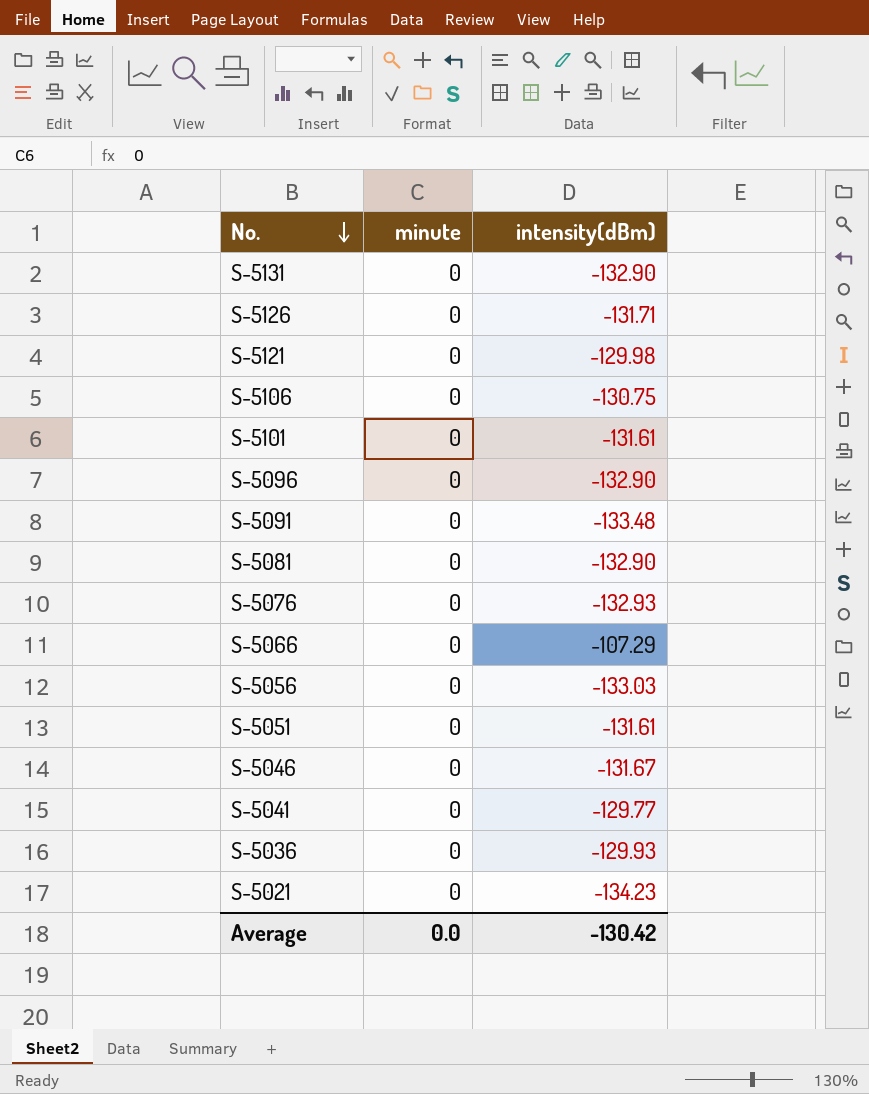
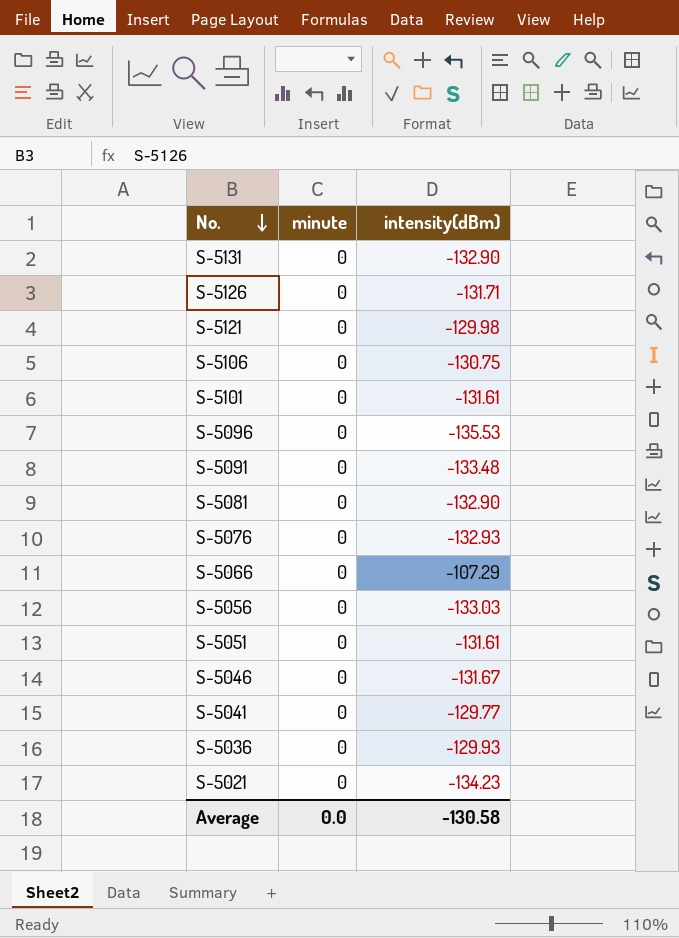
S-5096 | intensity(dBm): -132.90 -> -135.53
Average | intensity(dBm): -130.42 -> -130.58

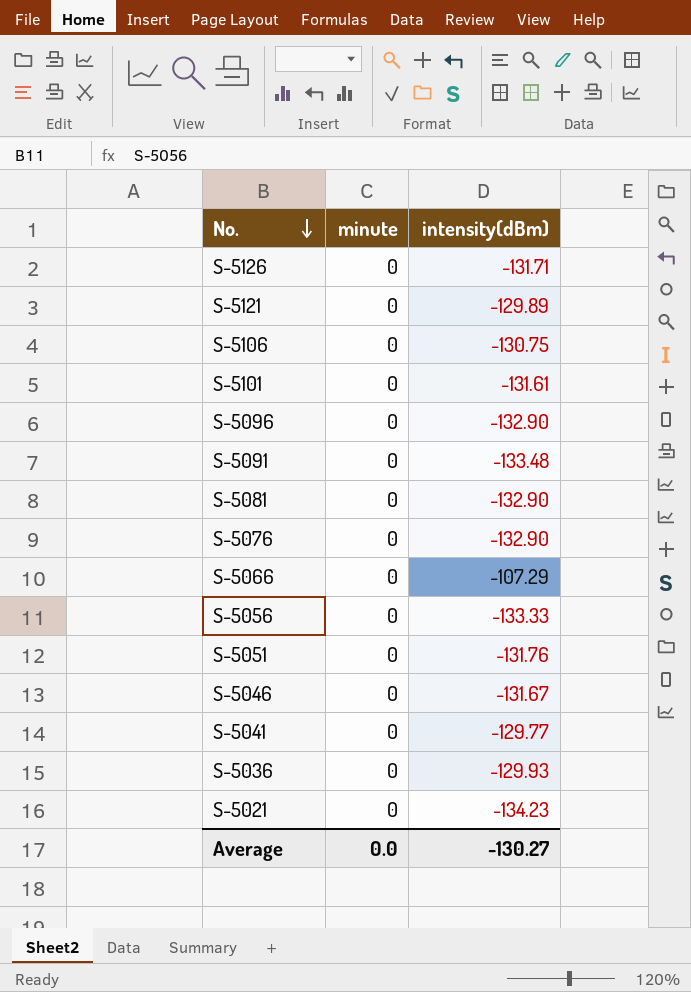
row S-5131: 0 | -132.90 -> none
S-5121 | intensity(dBm): -129.98 -> -129.89
S-5096 | intensity(dBm): -135.53 -> -132.90
S-5076 | intensity(dBm): -132.93 -> -132.90
S-5056 | intensity(dBm): -133.03 -> -133.33
S-5051 | intensity(dBm): -131.61 -> -131.76
Average | intensity(dBm): -130.58 -> -130.27

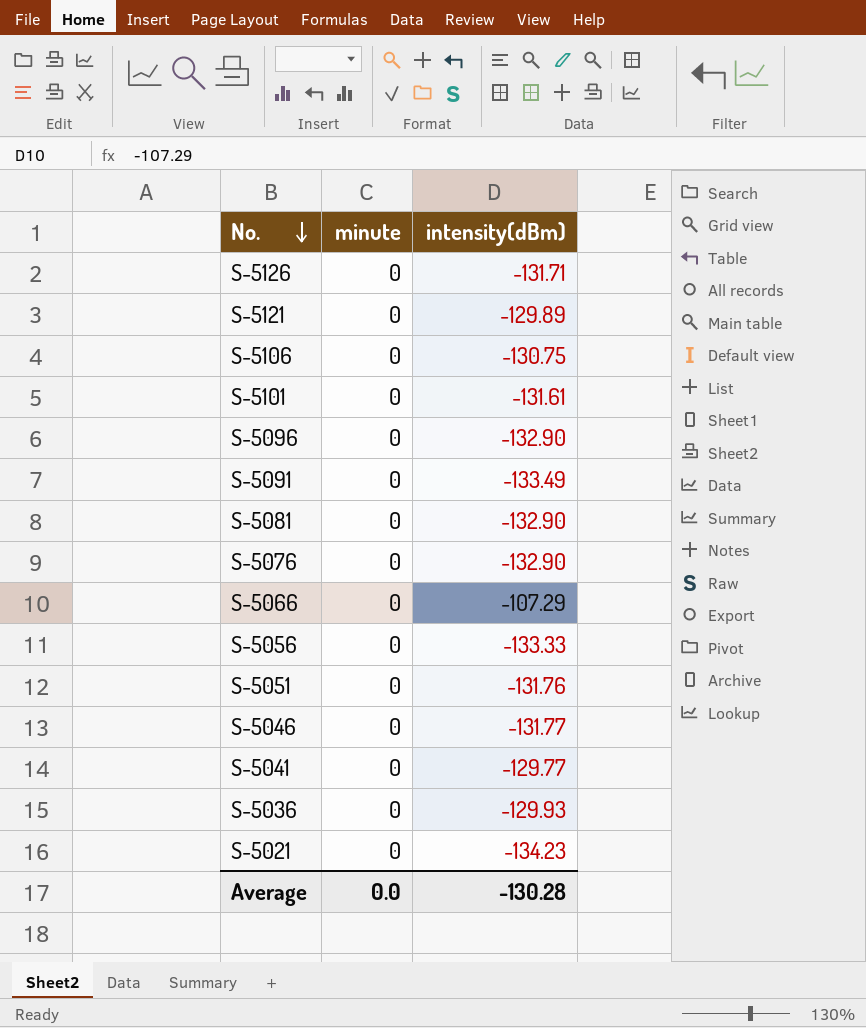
S-5091 | intensity(dBm): -133.48 -> -133.49
S-5046 | intensity(dBm): -131.67 -> -131.77
Average | intensity(dBm): -130.27 -> -130.28

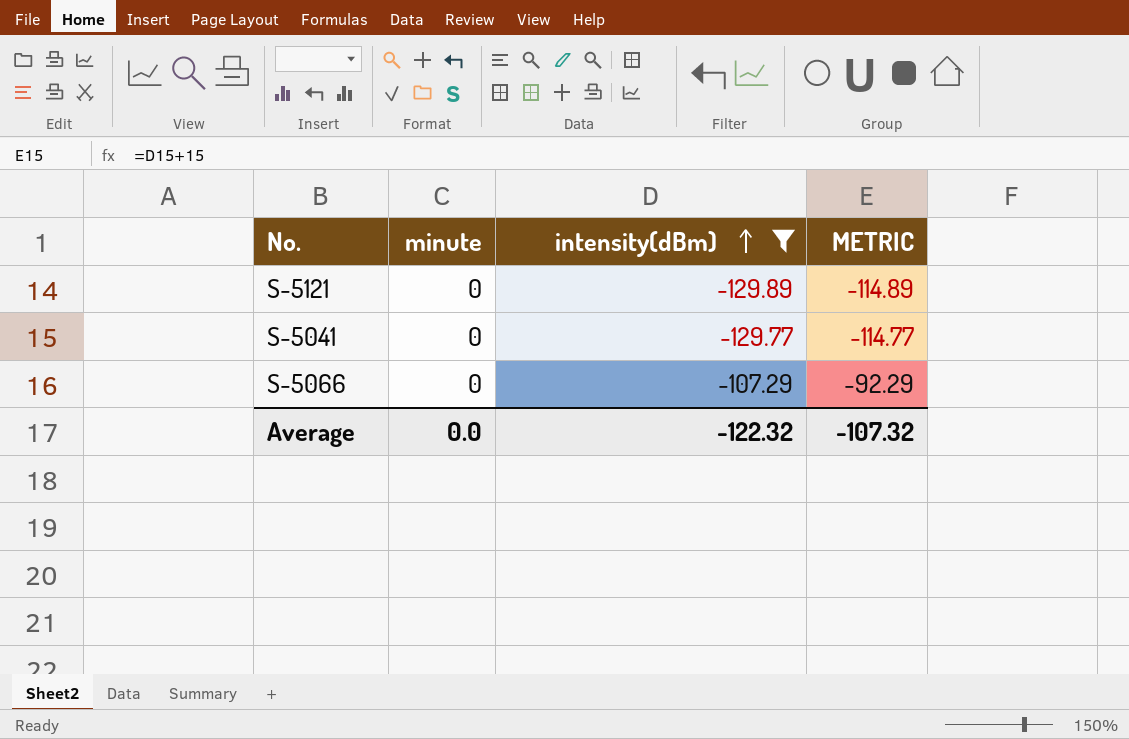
filter: none -> intensity(dBm) >= -129.89
row order: No. descending -> intensity(dBm) ascending
column METRIC | formula: none -> [intensity(dBm)] + 15
Average | intensity(dBm): -130.28 -> -122.32

